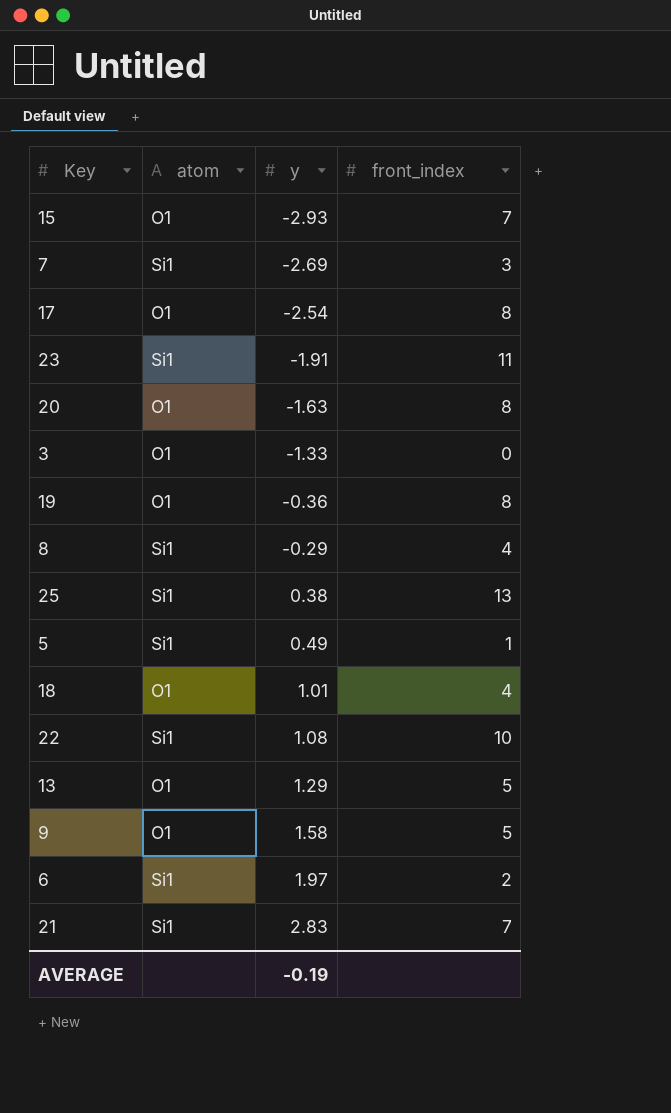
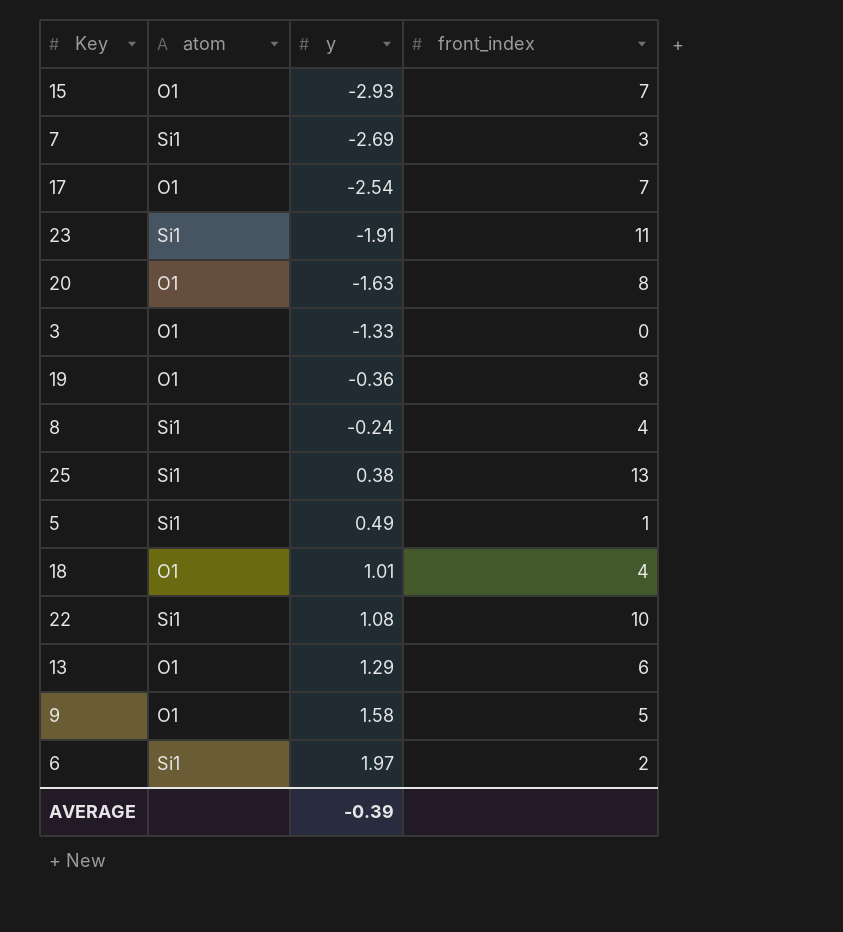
row 21: Si1 | 2.83 | 7 -> none
17 | front_index: 8 -> 7
8 | y: -0.29 -> -0.24
13 | front_index: 5 -> 6
AVERAGE | y: -0.19 -> -0.39

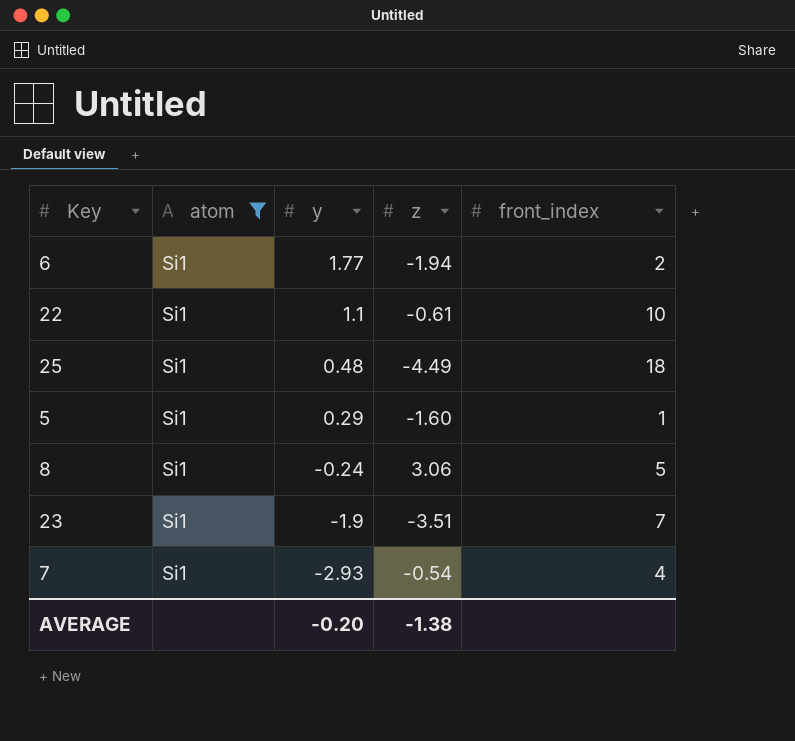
filter: none -> atom = Si1
row order: y ascending -> y descending
column z | position: none -> 4
6 | y: 1.97 -> 1.77
22 | y: 1.08 -> 1.1
25 | y: 0.38 -> 0.48
25 | front_index: 13 -> 18
5 | y: 0.49 -> 0.29
8 | front_index: 4 -> 5
23 | y: -1.91 -> -1.9
23 | front_index: 11 -> 7
7 | y: -2.69 -> -2.93
7 | front_index: 3 -> 4
AVERAGE | y: -0.39 -> -0.20

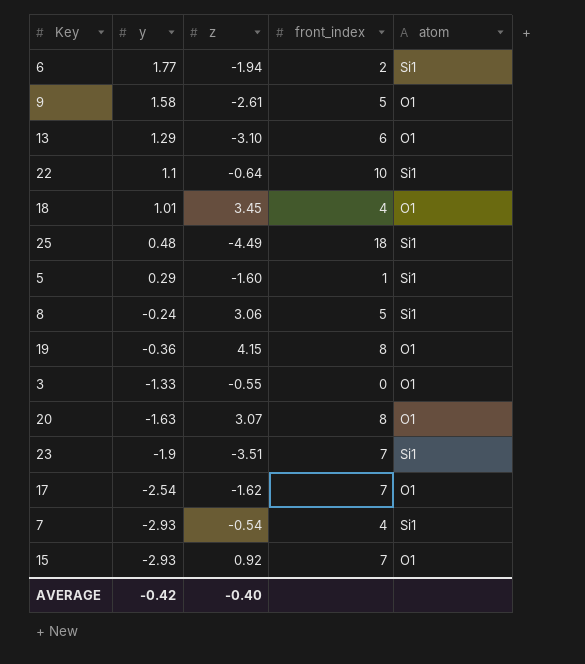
filter: atom = Si1 -> none
column atom | position: 2 -> 5
22 | z: -0.61 -> -0.64
AVERAGE | y: -0.20 -> -0.42
AVERAGE | z: -1.38 -> -0.40

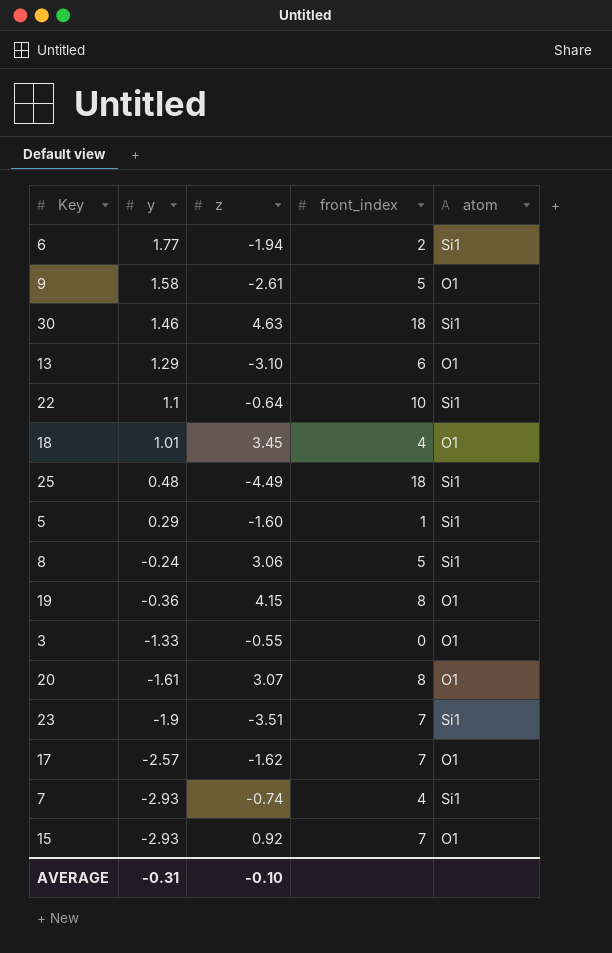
row 30: none -> 1.46 | 4.63 | 18 | Si1
20 | y: -1.63 -> -1.61
17 | y: -2.54 -> -2.57
7 | z: -0.54 -> -0.74
AVERAGE | y: -0.42 -> -0.31
AVERAGE | z: -0.40 -> -0.10

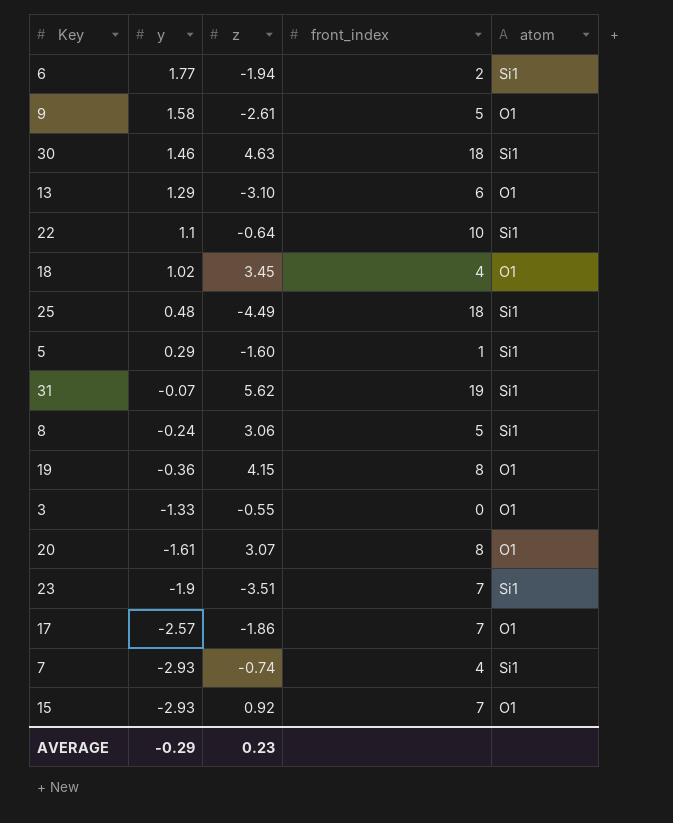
18 | y: 1.01 -> 1.02
row 31: none -> -0.07 | 5.62 | 19 | Si1
17 | z: -1.62 -> -1.86
AVERAGE | y: -0.31 -> -0.29
AVERAGE | z: -0.10 -> 0.23

